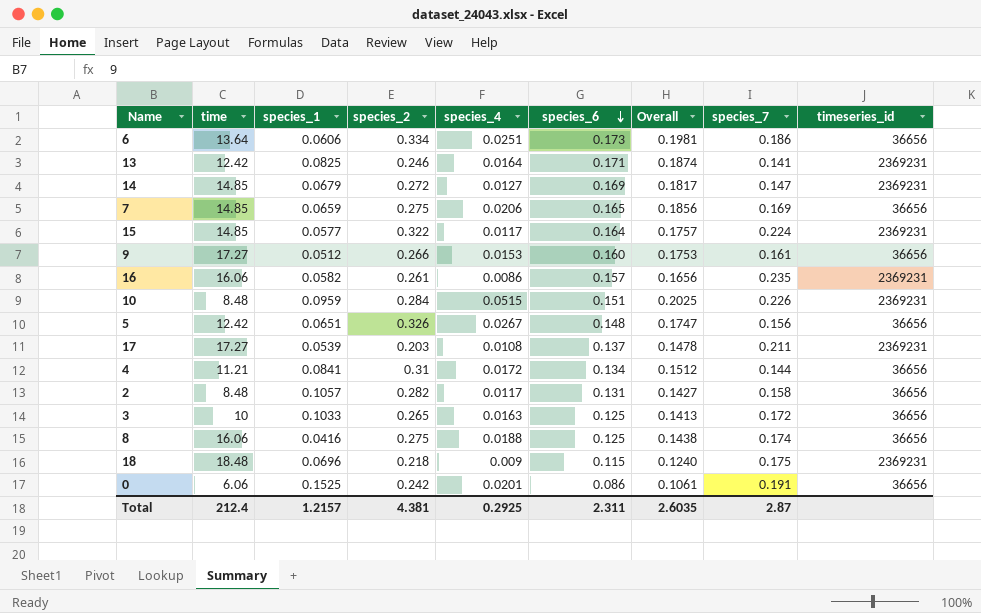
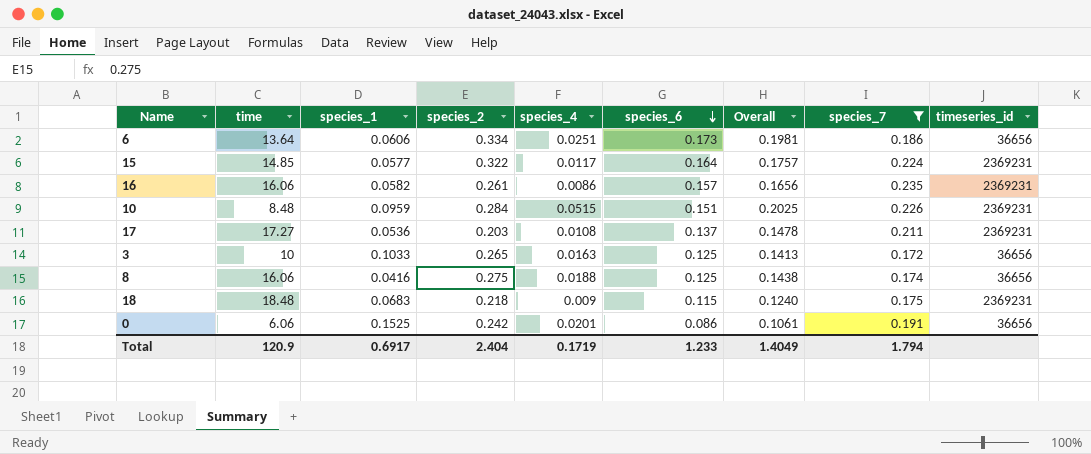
filter: none -> species_7 >= 0.172
17 | species_1: 0.0539 -> 0.0536
18 | species_1: 0.0696 -> 0.0683
Total | time: 212.4 -> 120.9
Total | species_1: 1.2157 -> 0.6917
Total | species_2: 4.381 -> 2.404
Total | species_4: 0.2925 -> 0.1719
Total | species_6: 2.311 -> 1.233
Total | Overall: 2.6035 -> 1.4049
Total | species_7: 2.87 -> 1.794

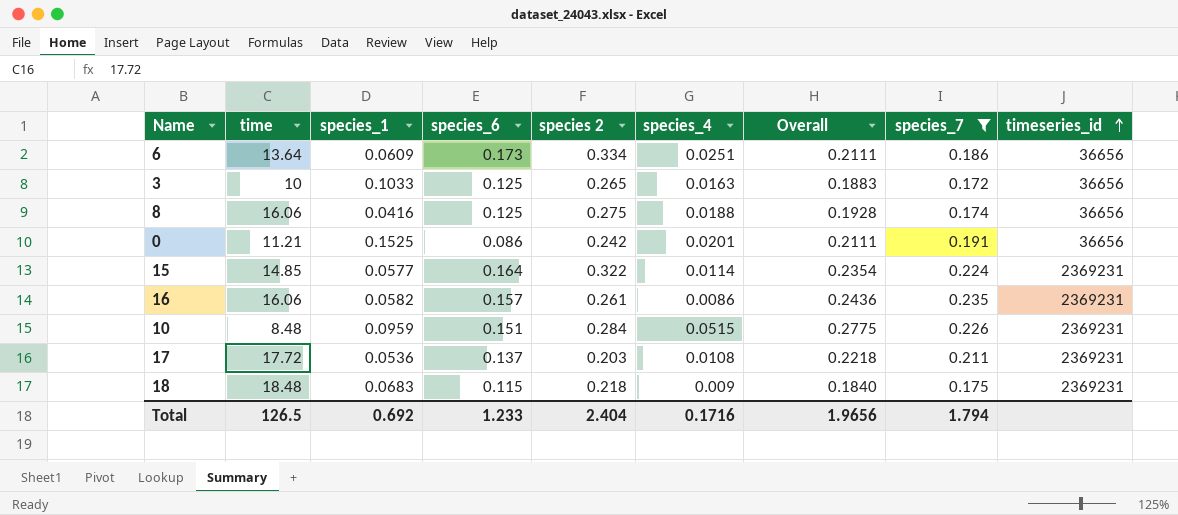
row order: species_6 descending -> timeseries_id ascending
column species_6 | position: 6 -> 4
column name: species_2 -> species 2
column Overall | formula: [species_4] + [species_6] -> [species_4] + [species_7]
6 | species_1: 0.0606 -> 0.0609
0 | time: 6.06 -> 11.21
15 | species_4: 0.0117 -> 0.0114
17 | time: 17.27 -> 17.72
Total | time: 120.9 -> 126.5
Total | species_1: 0.6917 -> 0.692
Total | species_4: 0.1719 -> 0.1716
Total | Overall: 1.4049 -> 1.9656

